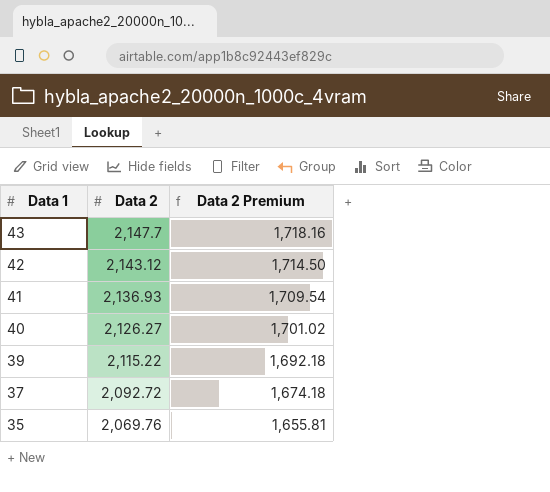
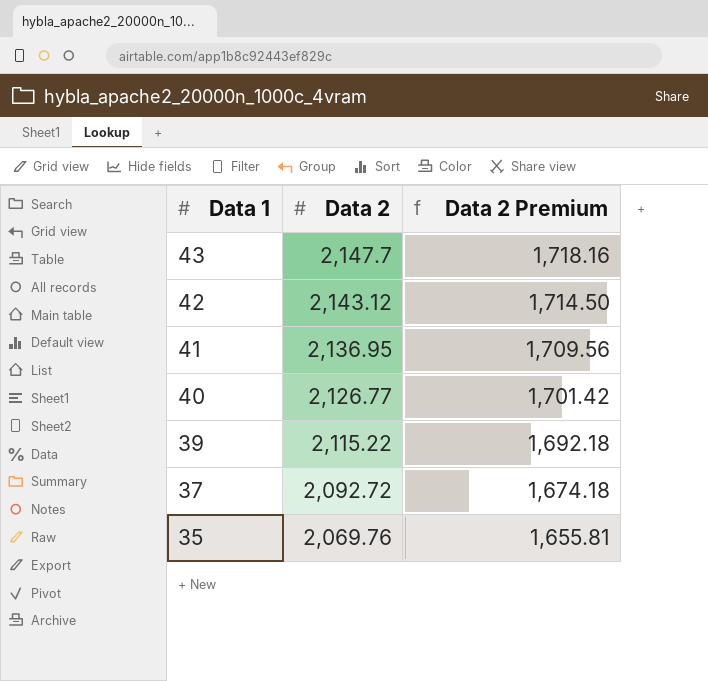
41 | Data 2: 2,136.93 -> 2,136.95
41 | Data 2 Premium: 1,709.54 -> 1,709.56
40 | Data 2: 2,126.27 -> 2,126.77
40 | Data 2 Premium: 1,701.02 -> 1,701.42

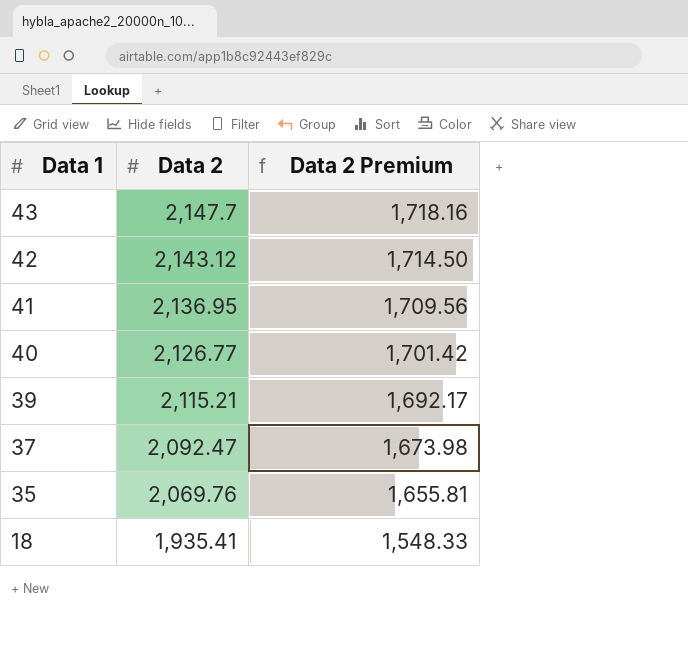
39 | Data 2: 2,115.22 -> 2,115.21
39 | Data 2 Premium: 1,692.18 -> 1,692.17
37 | Data 2: 2,092.72 -> 2,092.47
37 | Data 2 Premium: 1,674.18 -> 1,673.98
row 18: none -> 1,935.41 | 1,548.33

